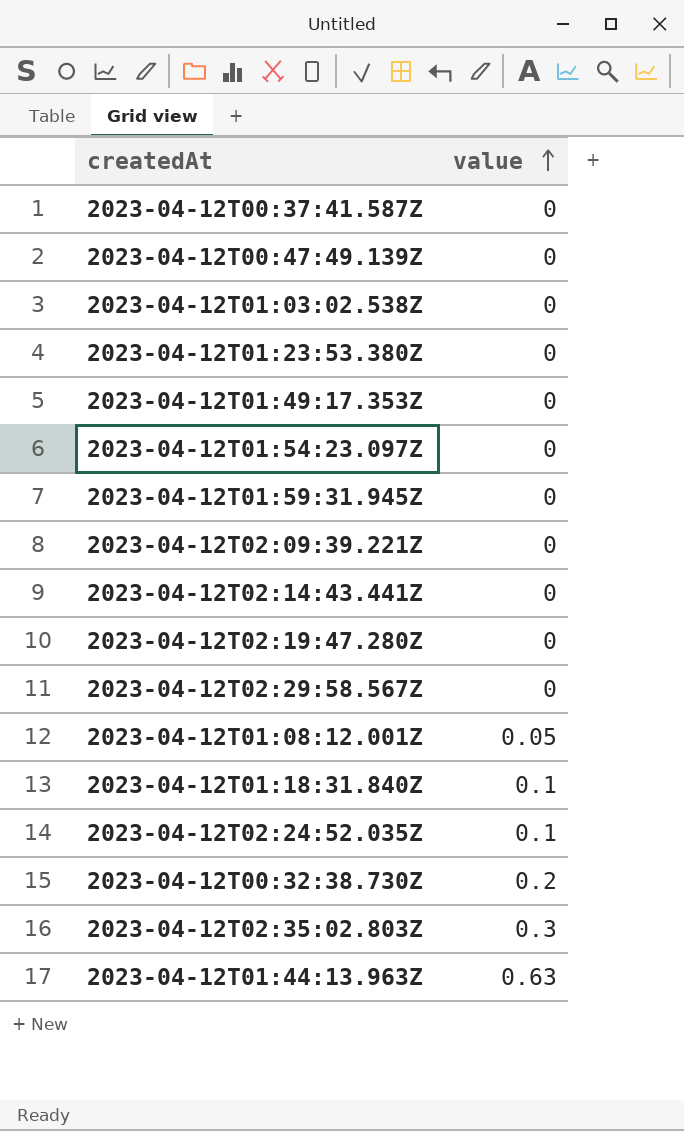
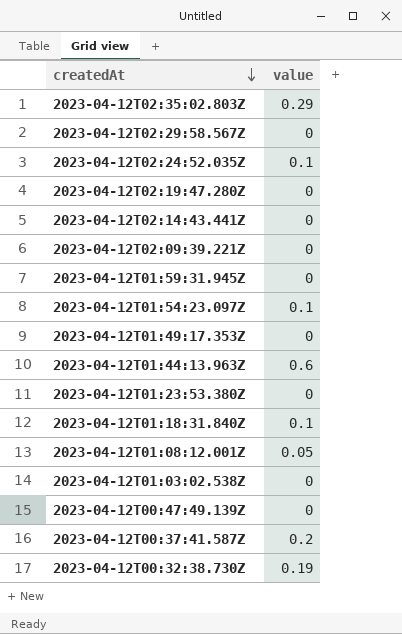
row order: value ascending -> createdAt descending
2023-04-12T02:35:02.803Z | value: 0.3 -> 0.29
2023-04-12T01:54:23.097Z | value: 0 -> 0.1
2023-04-12T01:44:13.963Z | value: 0.63 -> 0.6
2023-04-12T00:37:41.587Z | value: 0 -> 0.2
2023-04-12T00:32:38.730Z | value: 0.2 -> 0.19

